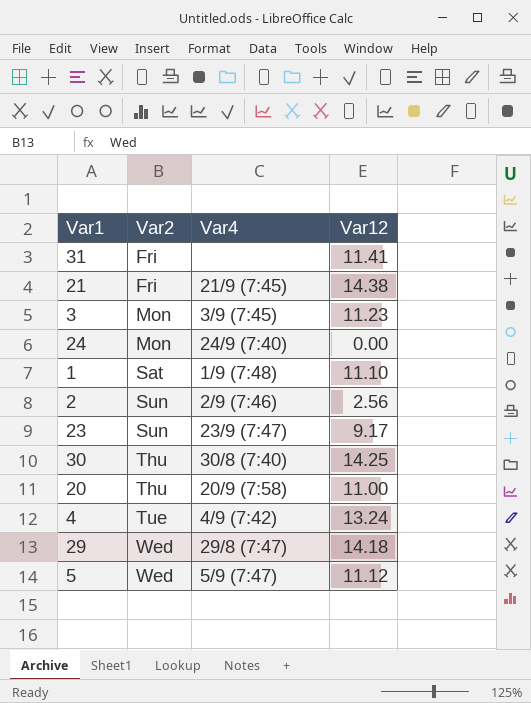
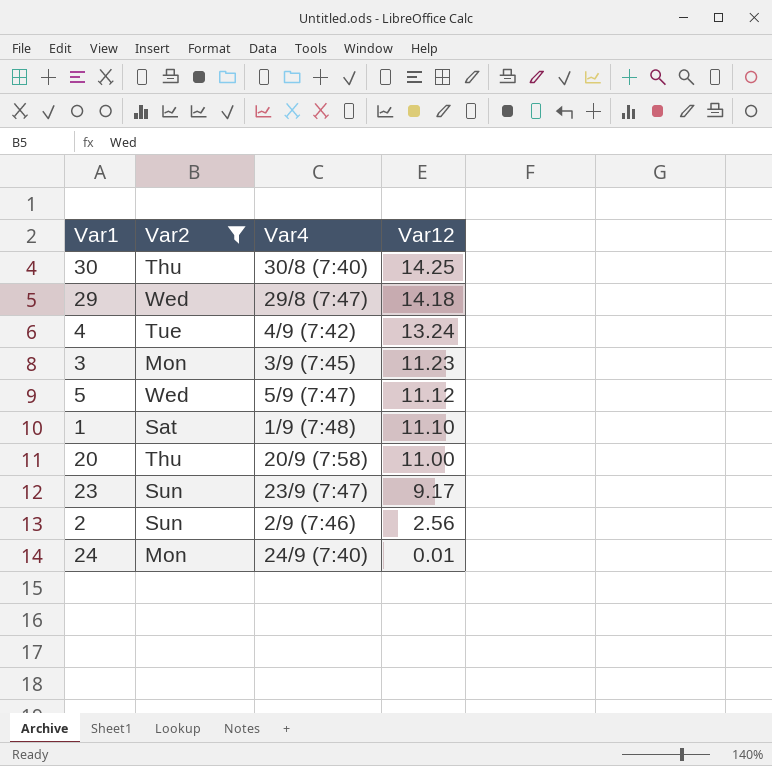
filter: none -> Var2 != Fri
row order: Var2 ascending -> Var12 descending
24 | Var12: 0.00 -> 0.01

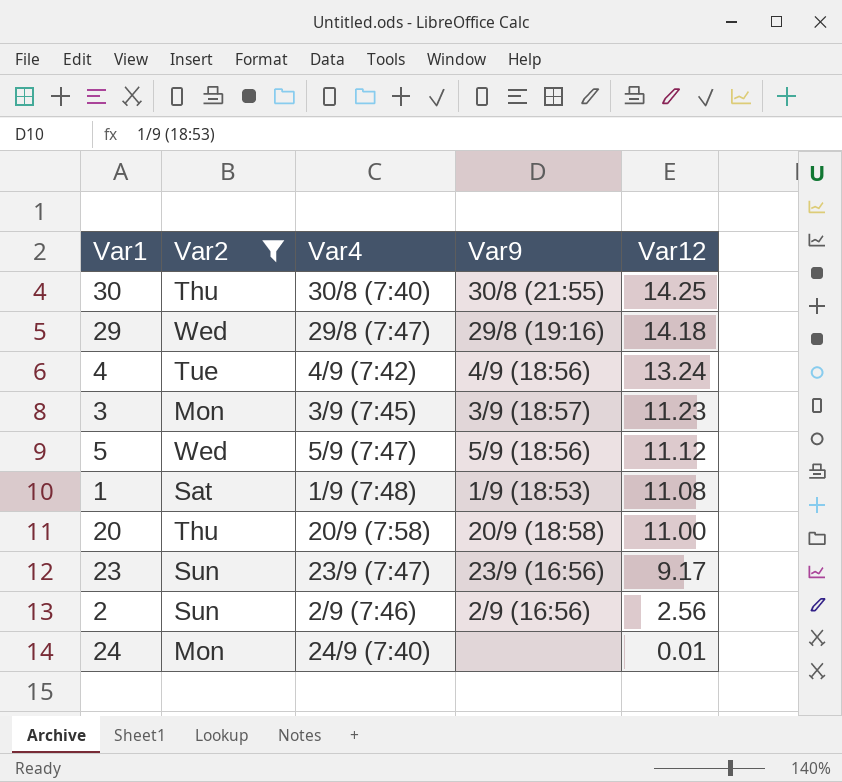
column Var9 | position: none -> 4
1 | Var12: 11.10 -> 11.08

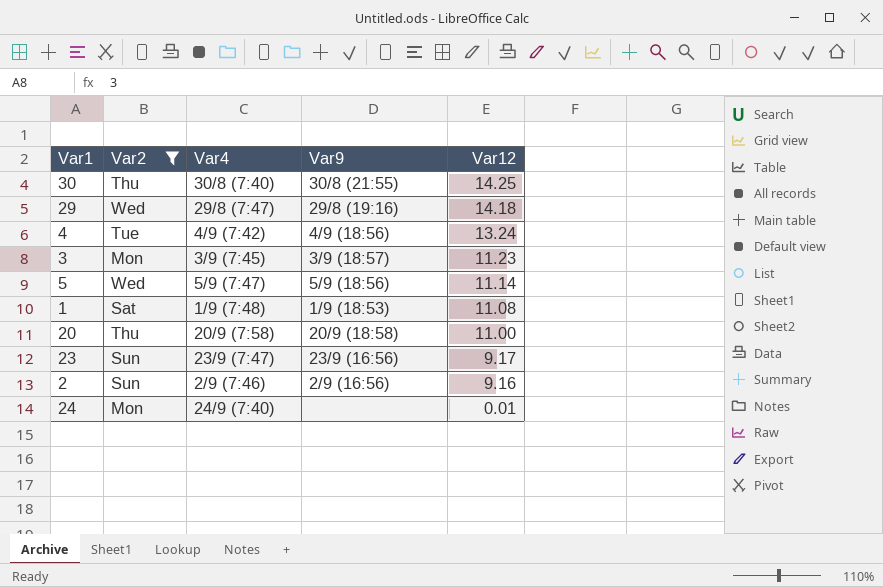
5 | Var12: 11.12 -> 11.14
2 | Var12: 2.56 -> 9.16

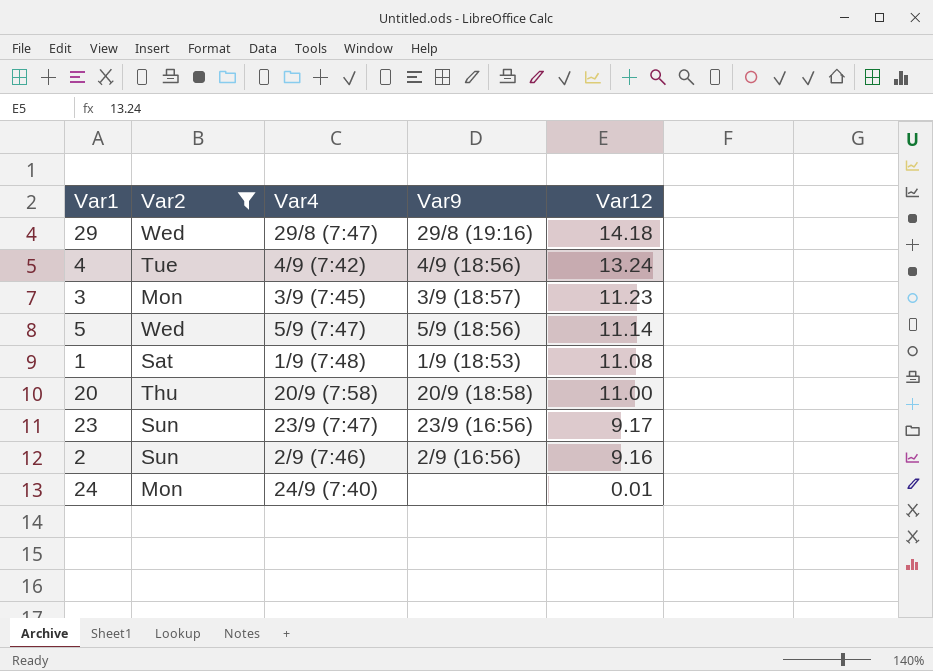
row 30: Thu | 30/8 (7:40) | 30/8 (21:55) | 14.25 -> none

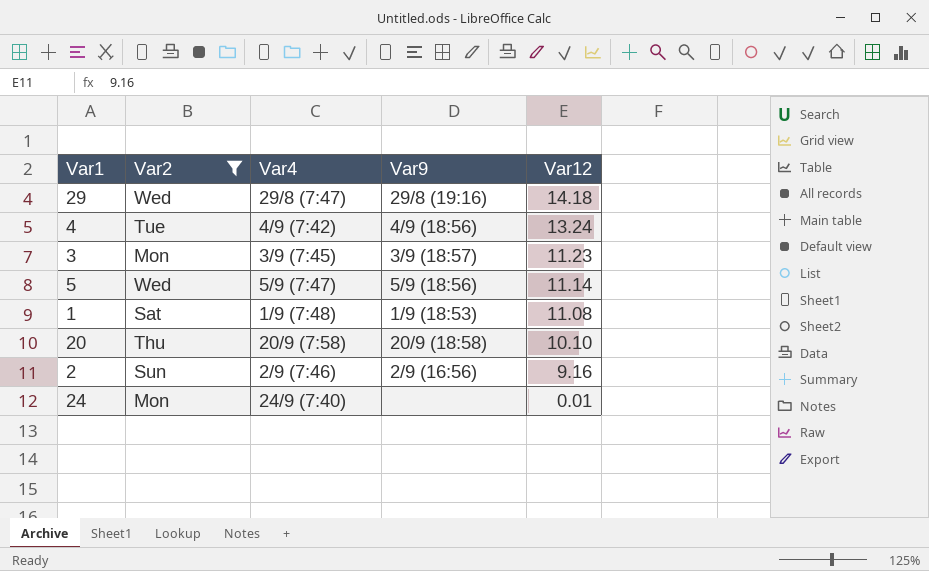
row 23: Sun | 23/9 (7:47) | 23/9 (16:56) | 9.17 -> none
20 | Var12: 11.00 -> 10.10

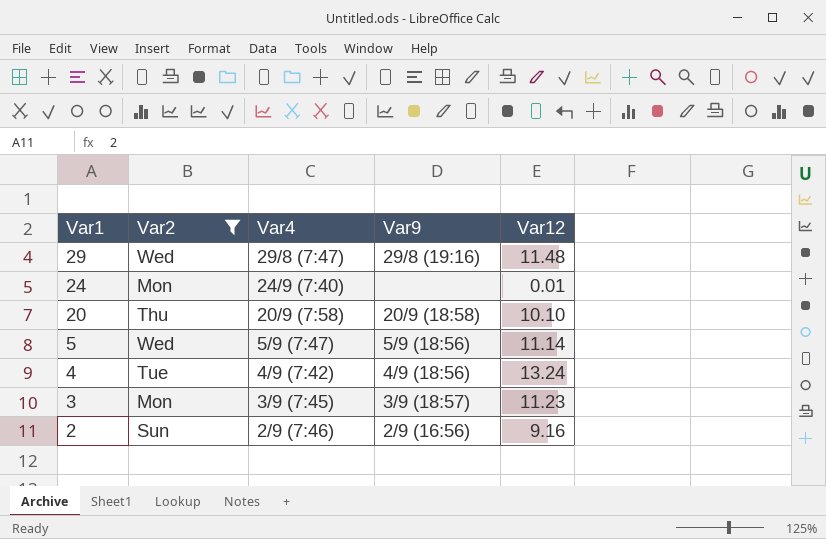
row order: Var12 descending -> Var1 descending
row 1: Sat | 1/9 (7:48) | 1/9 (18:53) | 11.08 -> none
29 | Var12: 14.18 -> 11.48

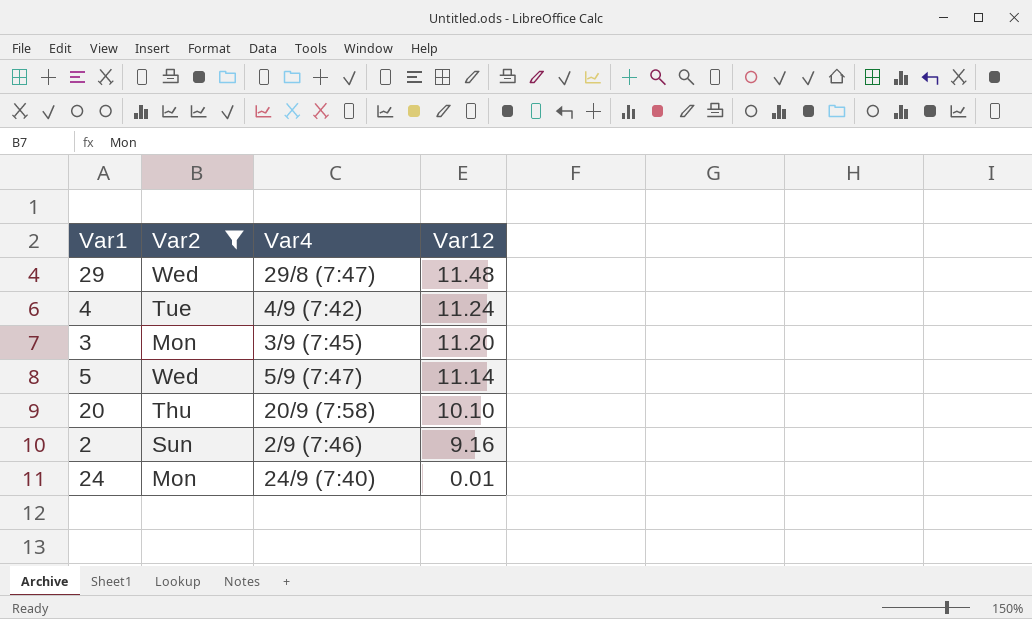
row order: Var1 descending -> Var12 descending
column Var9 | position: 4 -> none
4 | Var12: 13.24 -> 11.24
3 | Var12: 11.23 -> 11.20

